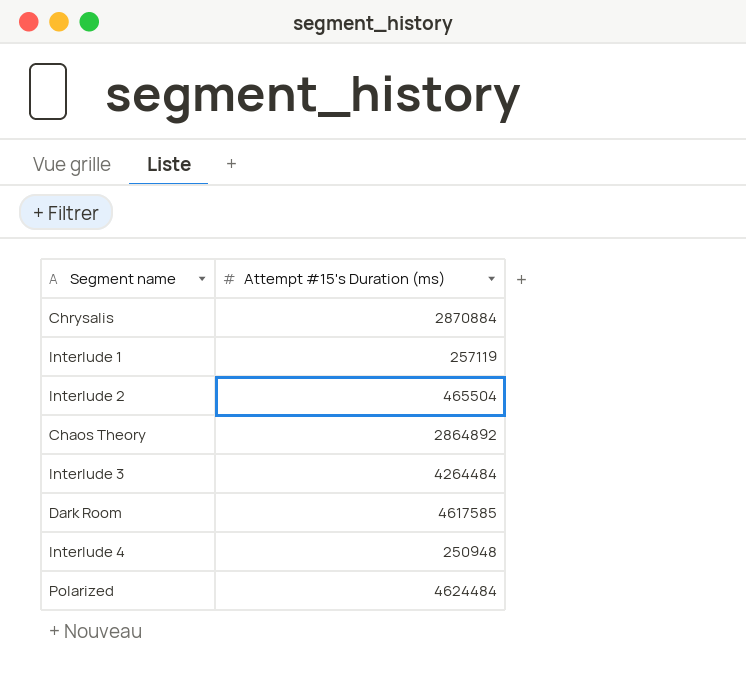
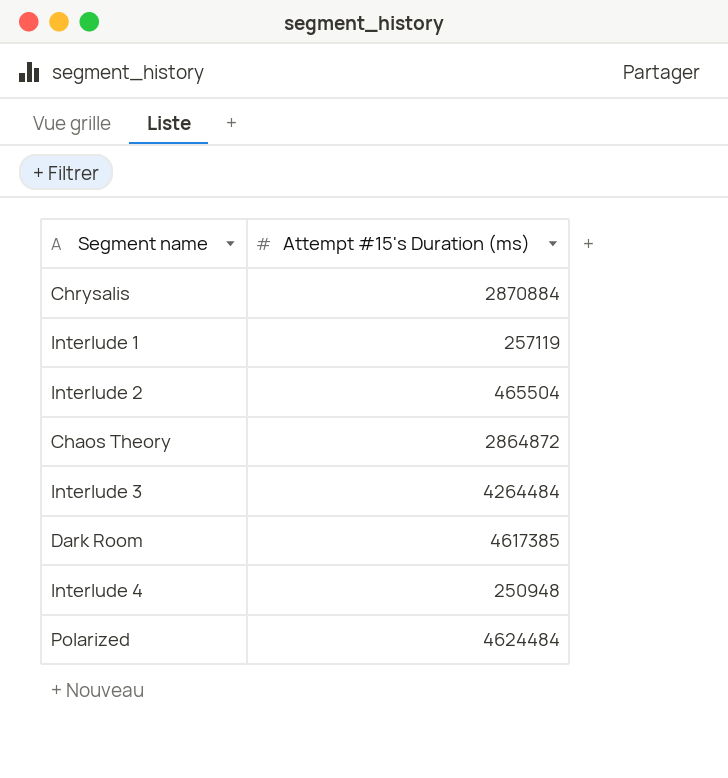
Chaos Theory | Attempt #15's Duration (ms): 2864892 -> 2864872
Dark Room | Attempt #15's Duration (ms): 4617585 -> 4617385

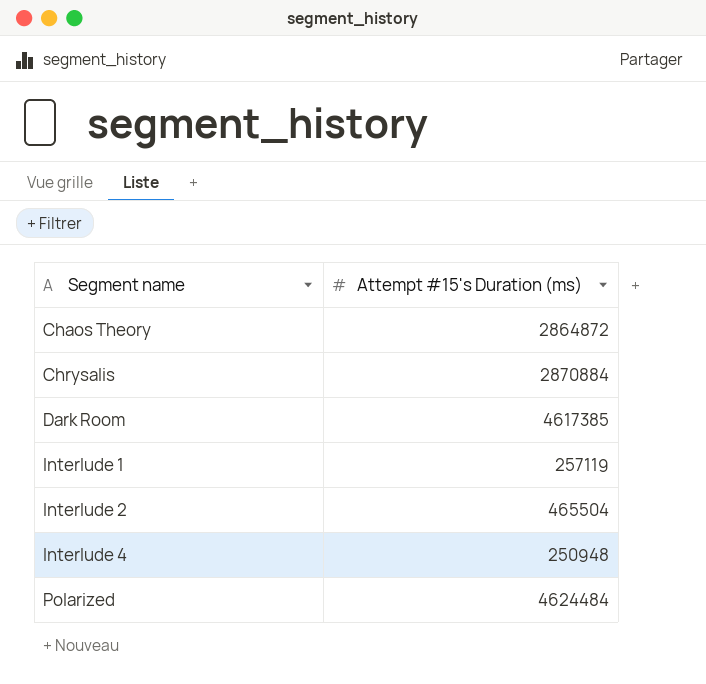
row order: none -> Segment name ascending
row Interlude 3: 4264484 -> none

